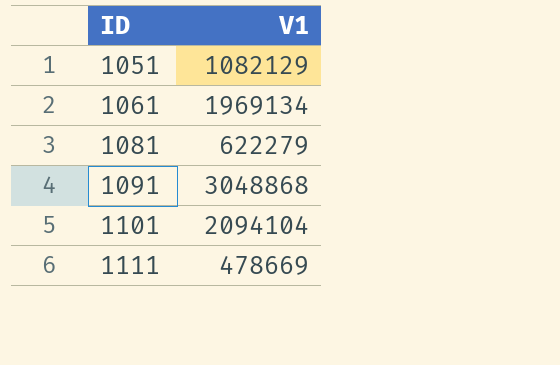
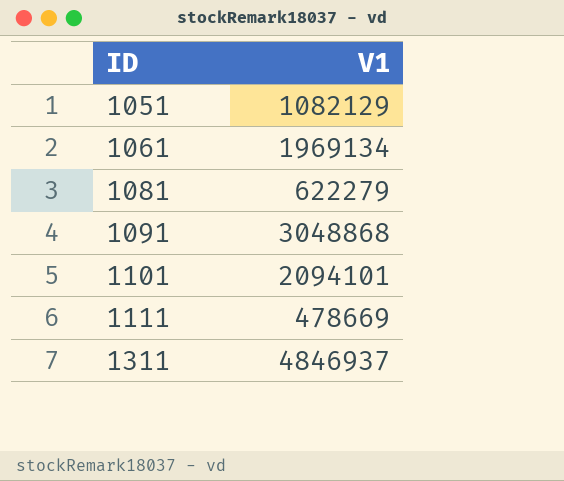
1101 | V1: 2094104 -> 2094101
row 1311: none -> 4846937

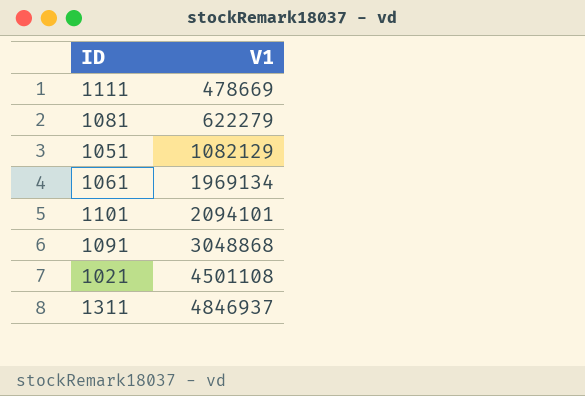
row order: ID ascending -> V1 ascending
row 1021: none -> 4501108

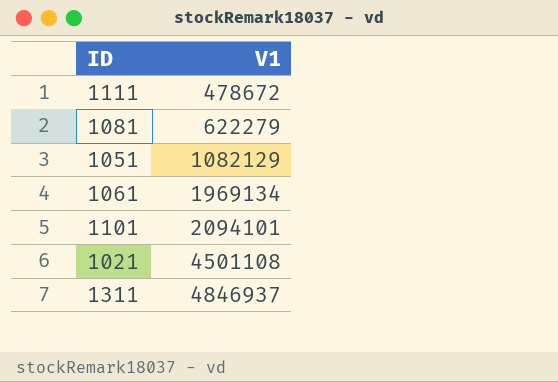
row 1091: 3048868 -> none
1111 | V1: 478669 -> 478672

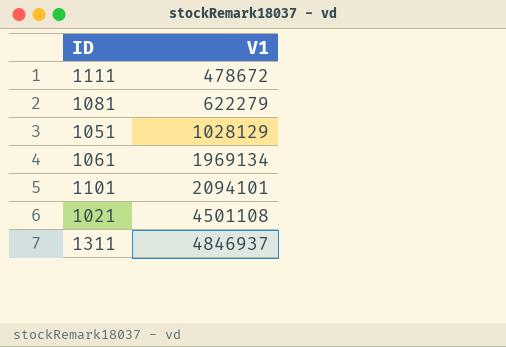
1051 | V1: 1082129 -> 1028129

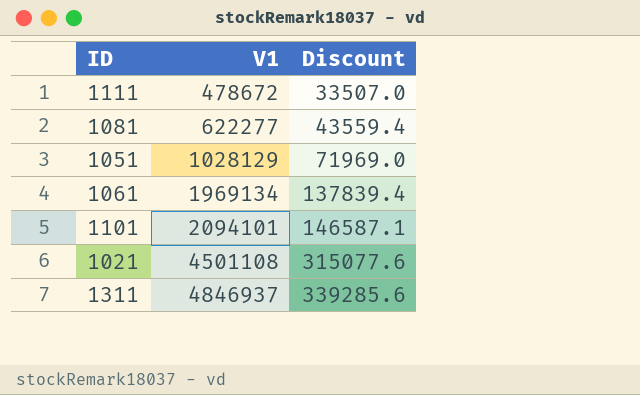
column Discount | formula: none -> [V1] * 0.07
1081 | V1: 622279 -> 622277

